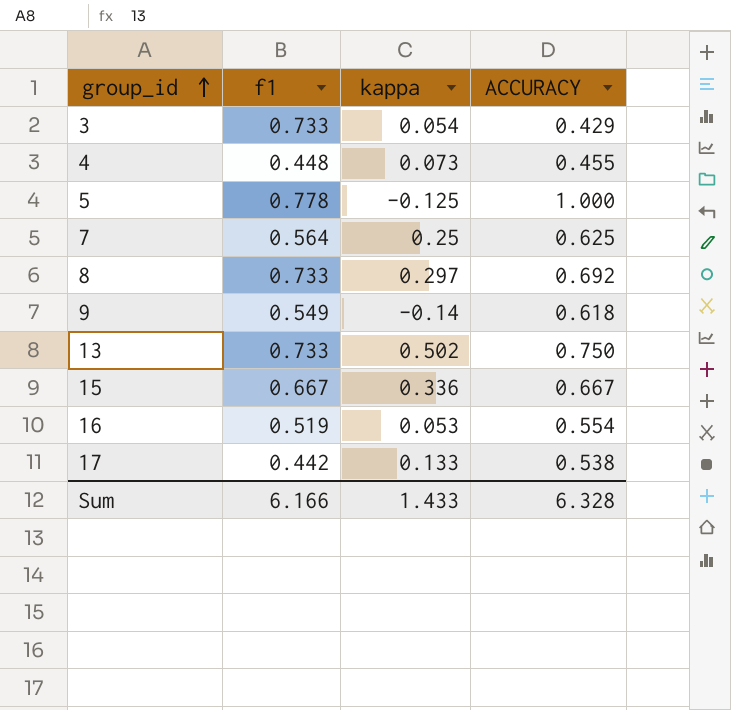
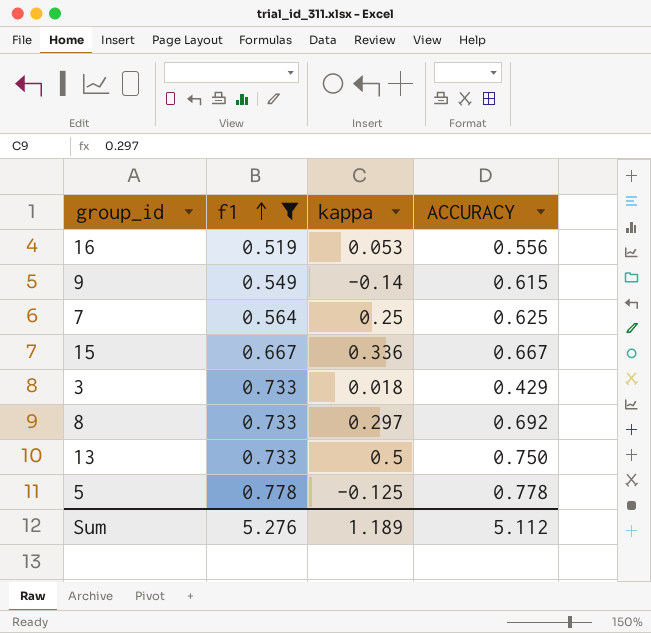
filter: none -> f1 >= 0.519
row order: group_id ascending -> f1 ascending
16 | ACCURACY: 0.554 -> 0.556
9 | ACCURACY: 0.618 -> 0.615
3 | kappa: 0.054 -> 0.018
13 | kappa: 0.502 -> 0.5
5 | ACCURACY: 1.000 -> 0.778
Sum | f1: 6.166 -> 5.276
Sum | kappa: 1.433 -> 1.189
Sum | ACCURACY: 6.328 -> 5.112

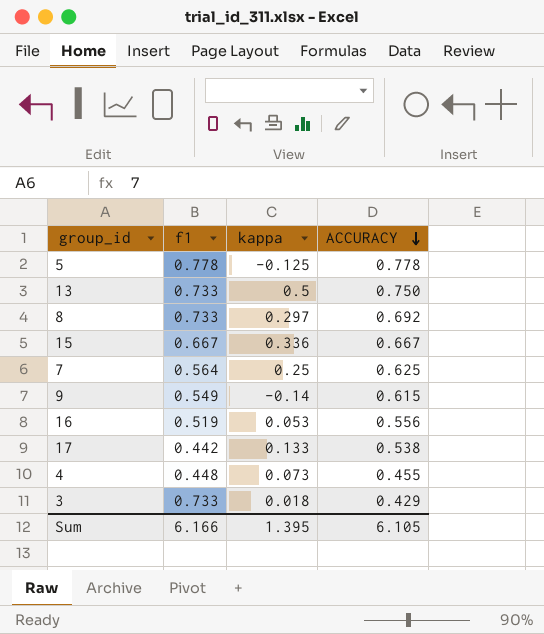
filter: f1 >= 0.519 -> none
row order: f1 ascending -> ACCURACY descending
Sum | f1: 5.276 -> 6.166
Sum | kappa: 1.189 -> 1.395
Sum | ACCURACY: 5.112 -> 6.105

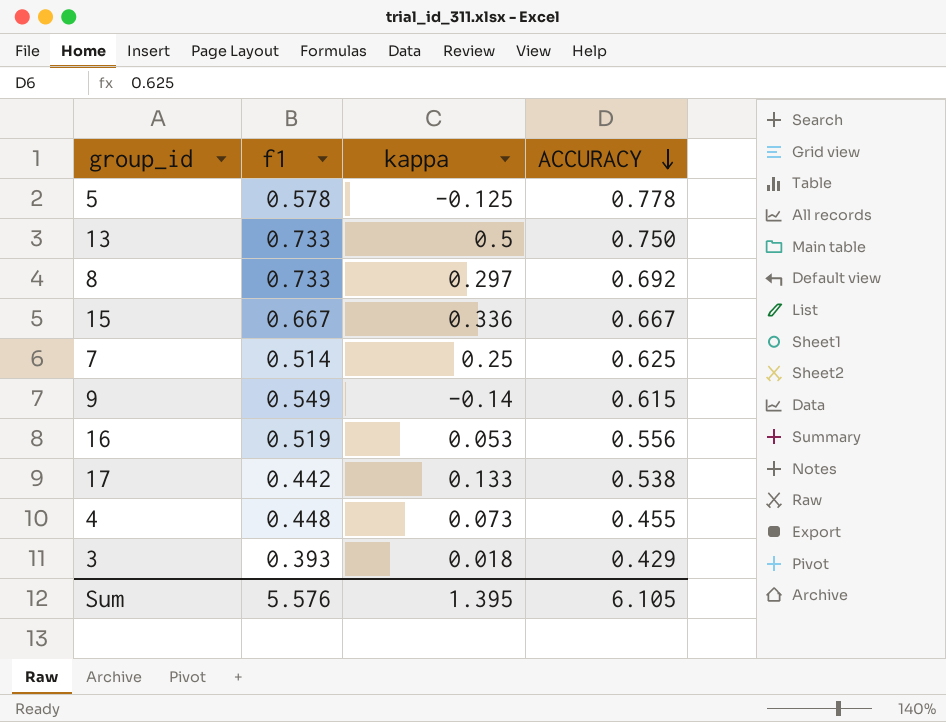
5 | f1: 0.778 -> 0.578
7 | f1: 0.564 -> 0.514
3 | f1: 0.733 -> 0.393
Sum | f1: 6.166 -> 5.576

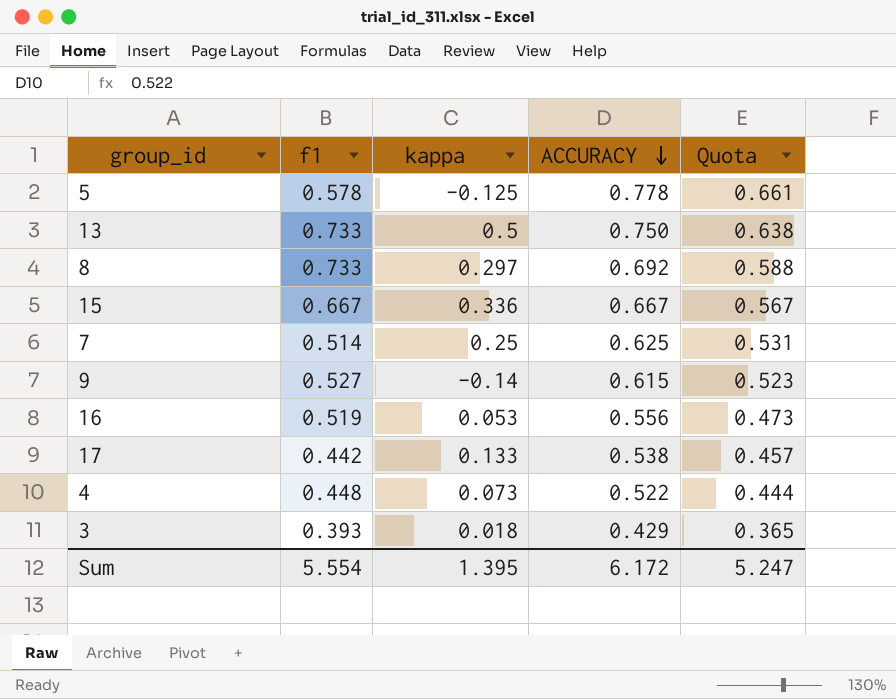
column Quota | formula: none -> [ACCURACY] * 0.85
9 | f1: 0.549 -> 0.527
4 | ACCURACY: 0.455 -> 0.522
Sum | f1: 5.576 -> 5.554
Sum | ACCURACY: 6.105 -> 6.172

